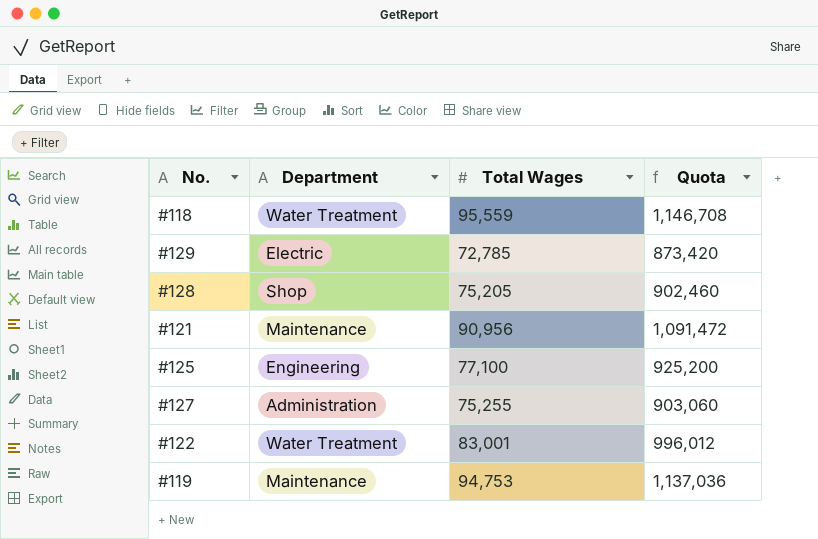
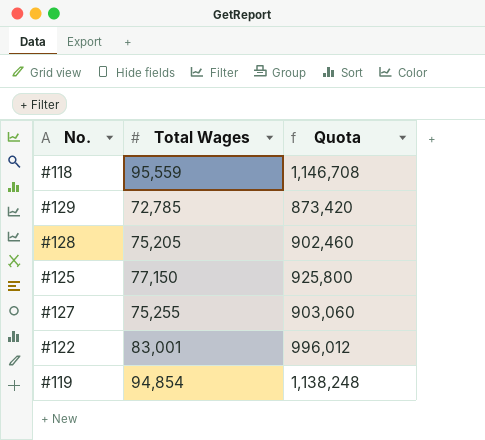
column Department | position: 2 -> none
row #121: Maintenance | 90,956 | 1,091,472 -> none
#125 | Total Wages: 77,100 -> 77,150
#125 | Quota: 925,200 -> 925,800
#119 | Total Wages: 94,753 -> 94,854
#119 | Quota: 1,137,036 -> 1,138,248

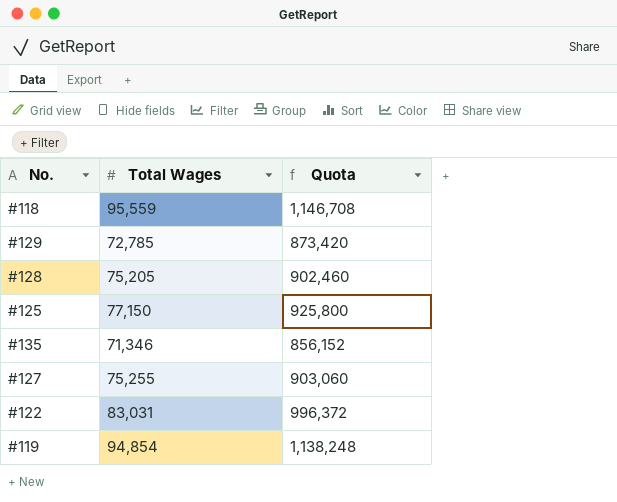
row #135: none -> 71,346 | 856,152
#122 | Total Wages: 83,001 -> 83,031
#122 | Quota: 996,012 -> 996,372

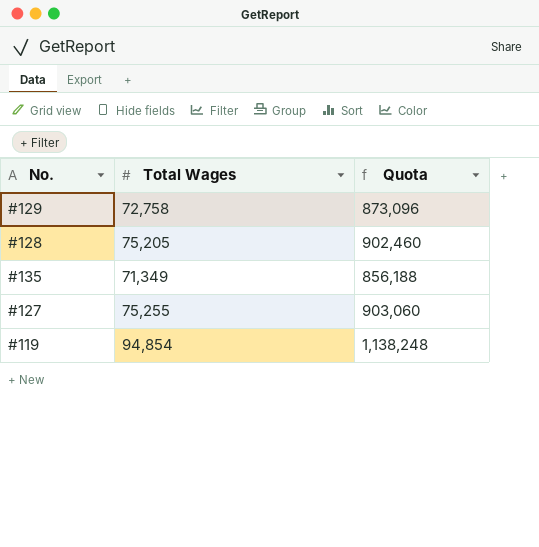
row #118: 95,559 | 1,146,708 -> none
row #125: 77,150 | 925,800 -> none
row #122: 83,031 | 996,372 -> none
#129 | Total Wages: 72,785 -> 72,758
#129 | Quota: 873,420 -> 873,096
#135 | Total Wages: 71,346 -> 71,349
#135 | Quota: 856,152 -> 856,188

